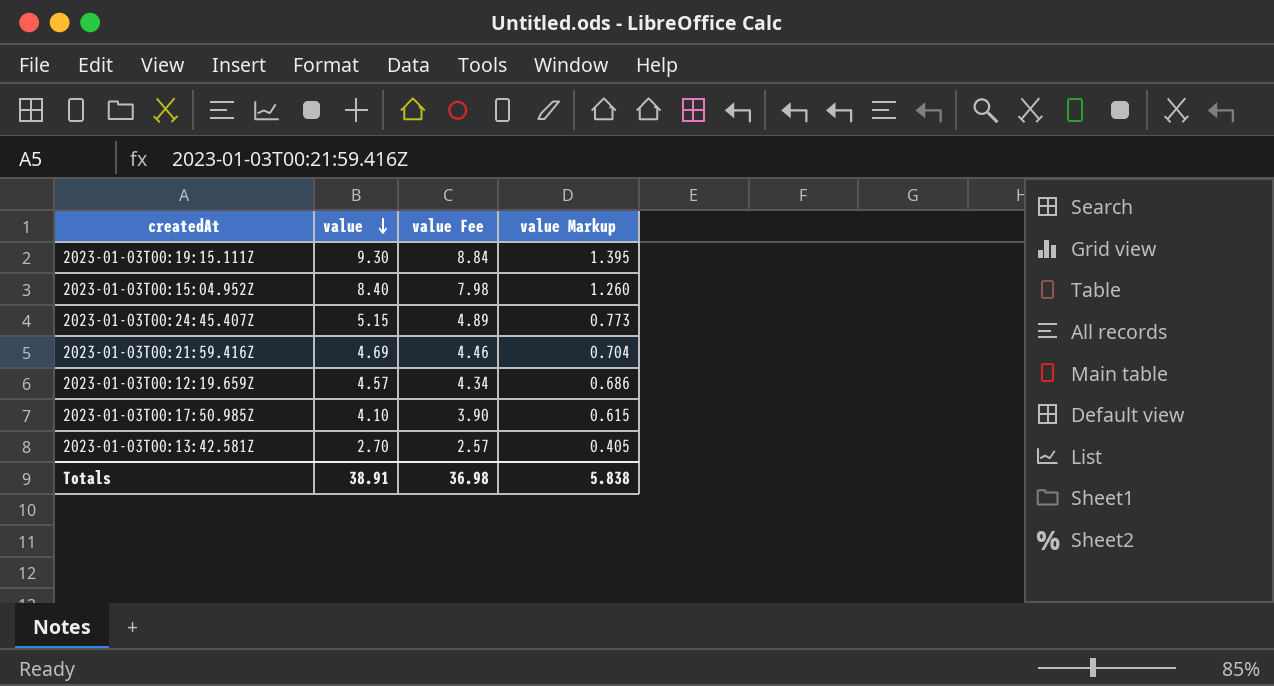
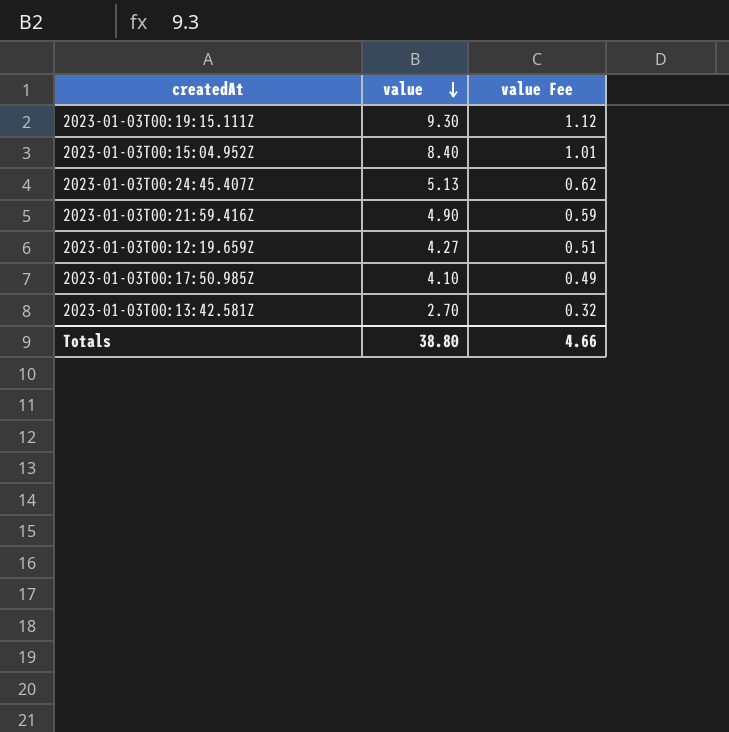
column value Markup | formula: [value] * 0.15 -> none
column value Fee | formula: [value] * 0.95 -> [value] * 0.12
2023-01-03T00:24:45.407Z | value: 5.15 -> 5.13
2023-01-03T00:21:59.416Z | value: 4.69 -> 4.90
2023-01-03T00:12:19.659Z | value: 4.57 -> 4.27
Totals | value: 38.91 -> 38.80
Totals | value Fee: 36.98 -> 4.66

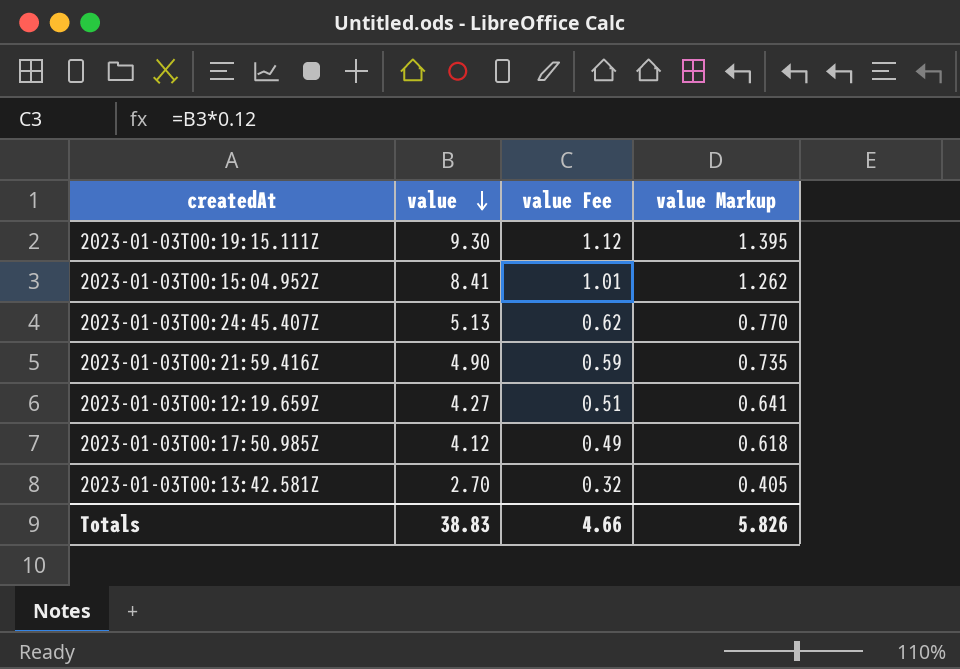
column value Markup | formula: none -> [value] * 0.15
2023-01-03T00:15:04.952Z | value: 8.40 -> 8.41
2023-01-03T00:17:50.985Z | value: 4.10 -> 4.12
Totals | value: 38.80 -> 38.83

